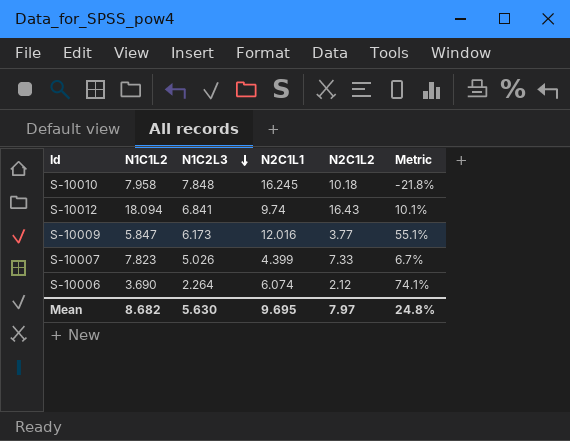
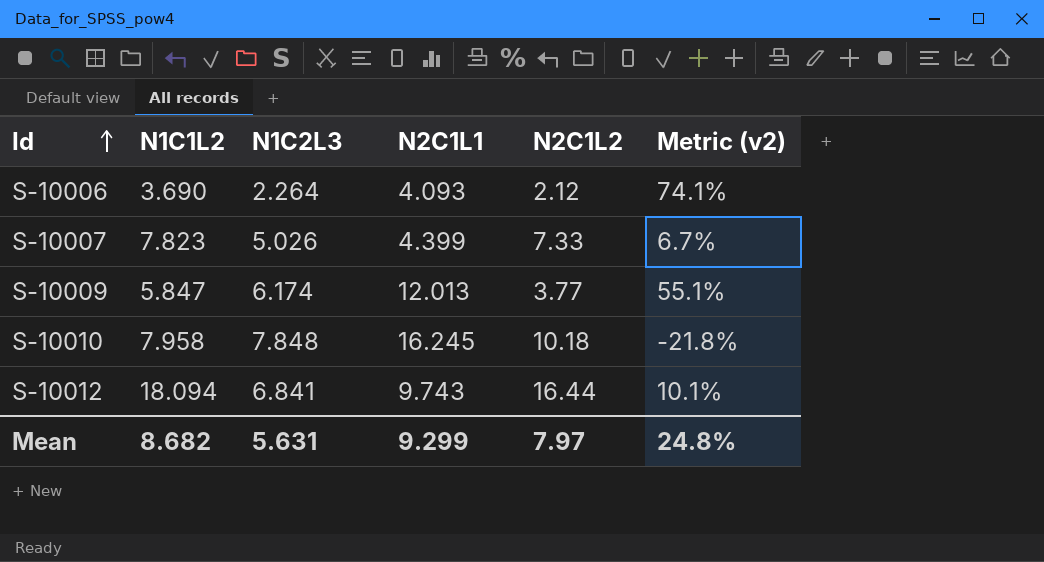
row order: N1C2L3 descending -> Id ascending
column name: Metric -> Metric (v2)
S-10006 | N2C1L1: 6.074 -> 4.093
S-10009 | N1C2L3: 6.173 -> 6.174
S-10009 | N2C1L1: 12.016 -> 12.013
S-10012 | N2C1L1: 9.74 -> 9.743
S-10012 | N2C1L2: 16.43 -> 16.44
Mean | N1C2L3: 5.630 -> 5.631
Mean | N2C1L1: 9.695 -> 9.299

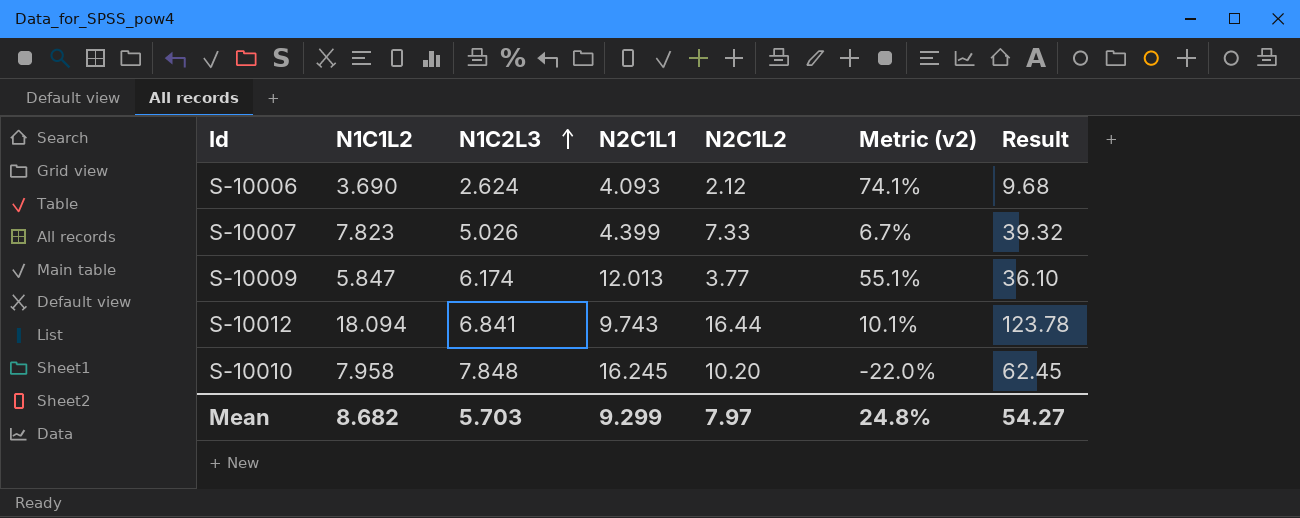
row order: Id ascending -> N1C2L3 ascending
column Result | formula: none -> [N1C1L2] * [N1C2L3]
S-10006 | N1C2L3: 2.264 -> 2.624
S-10010 | N2C1L2: 10.18 -> 10.20
S-10010 | Metric (v2): -21.8% -> -22.0%
Mean | N1C2L3: 5.631 -> 5.703

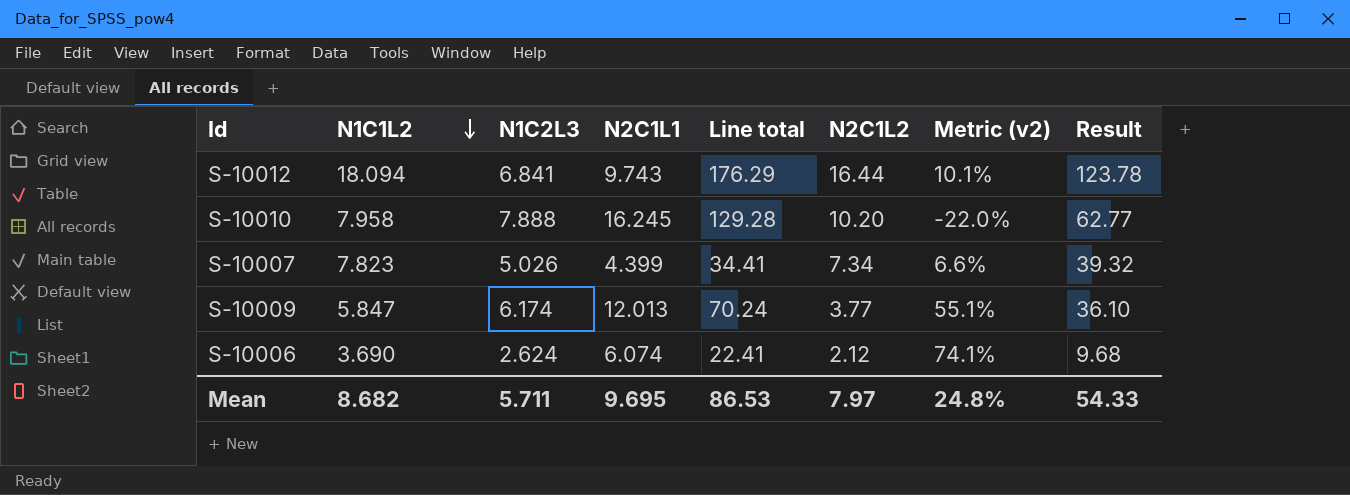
row order: N1C2L3 ascending -> N1C1L2 descending
column Line total | formula: none -> [N1C1L2] * [N2C1L1]
S-10010 | N1C2L3: 7.848 -> 7.888
S-10010 | Result: 62.45 -> 62.77
S-10007 | N2C1L2: 7.33 -> 7.34
S-10007 | Metric (v2): 6.7% -> 6.6%
S-10006 | N2C1L1: 4.093 -> 6.074
Mean | N1C2L3: 5.703 -> 5.711
Mean | N2C1L1: 9.299 -> 9.695
Mean | Result: 54.27 -> 54.33

